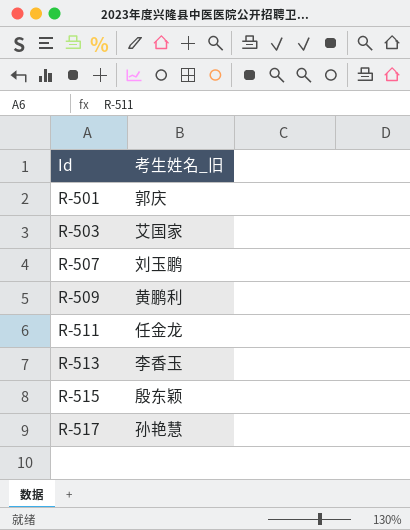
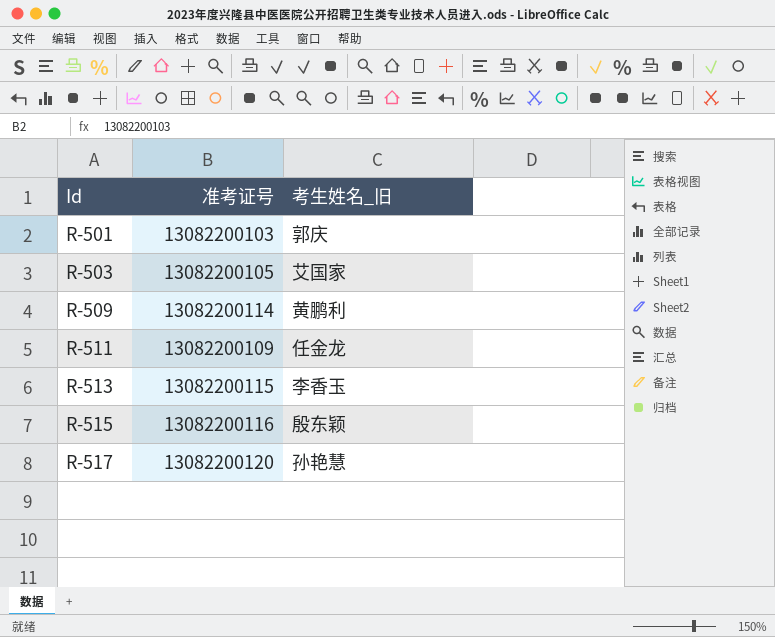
column 准考证号 | position: none -> 2
row R-507: 刘玉鹏 -> none

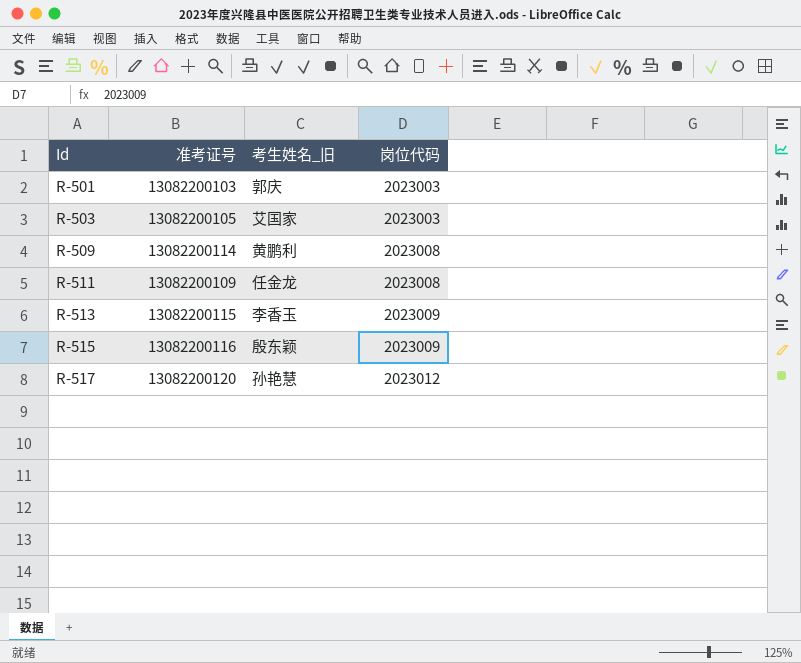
column 岗位代码 | position: none -> 4

